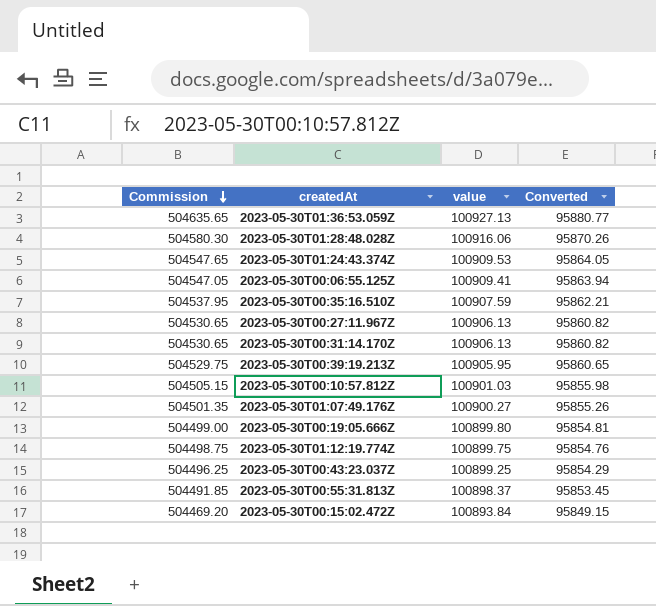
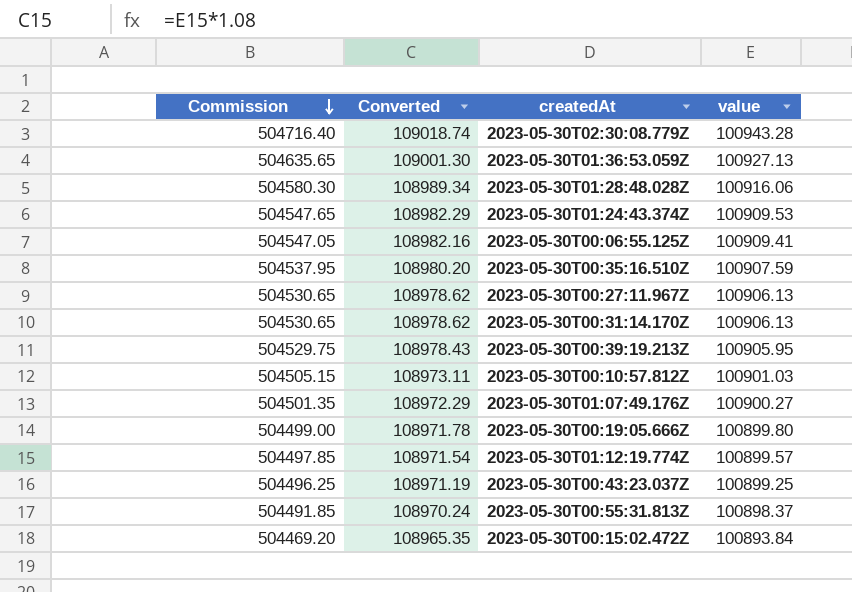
column Converted | formula: [value] * 0.95 -> [value] * 1.08
column Converted | position: 4 -> 2
row 2023-05-30T02:30:08.779Z: none -> 504716.40 | 109018.74 | 100943.28
2023-05-30T01:12:19.774Z | Commission: 504498.75 -> 504497.85
2023-05-30T01:12:19.774Z | value: 100899.75 -> 100899.57

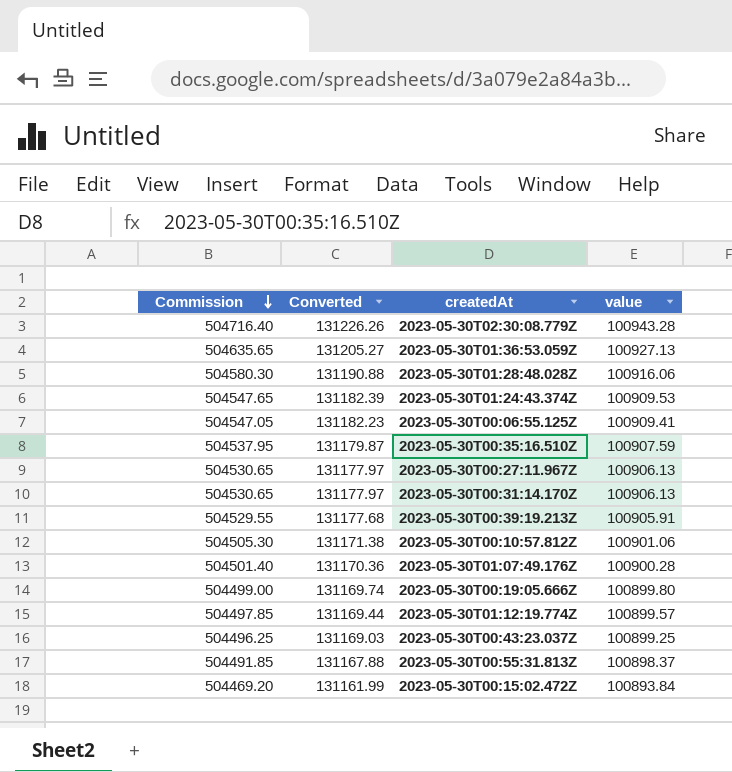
column Converted | formula: [value] * 1.08 -> [value] * 1.3
2023-05-30T00:39:19.213Z | Commission: 504529.75 -> 504529.55
2023-05-30T00:39:19.213Z | value: 100905.95 -> 100905.91
2023-05-30T00:10:57.812Z | Commission: 504505.15 -> 504505.30
2023-05-30T00:10:57.812Z | value: 100901.03 -> 100901.06
2023-05-30T01:07:49.176Z | Commission: 504501.35 -> 504501.40
2023-05-30T01:07:49.176Z | value: 100900.27 -> 100900.28

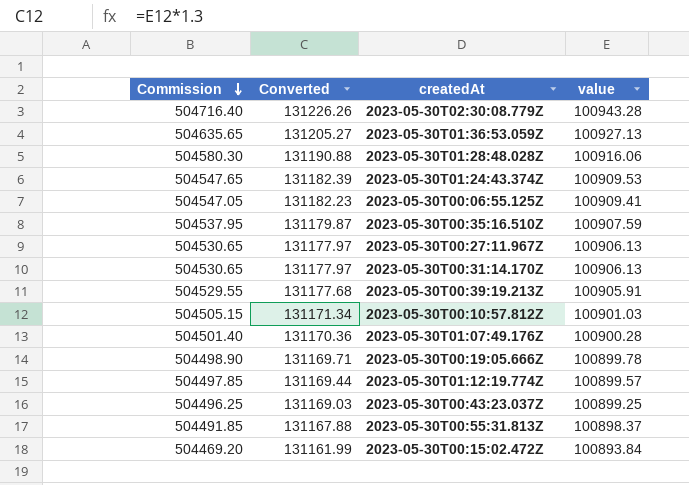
2023-05-30T00:10:57.812Z | Commission: 504505.30 -> 504505.15
2023-05-30T00:10:57.812Z | Converted: 131171.38 -> 131171.34
2023-05-30T00:10:57.812Z | value: 100901.06 -> 100901.03
2023-05-30T00:19:05.666Z | Commission: 504499.00 -> 504498.90
2023-05-30T00:19:05.666Z | Converted: 131169.74 -> 131169.71
2023-05-30T00:19:05.666Z | value: 100899.80 -> 100899.78

